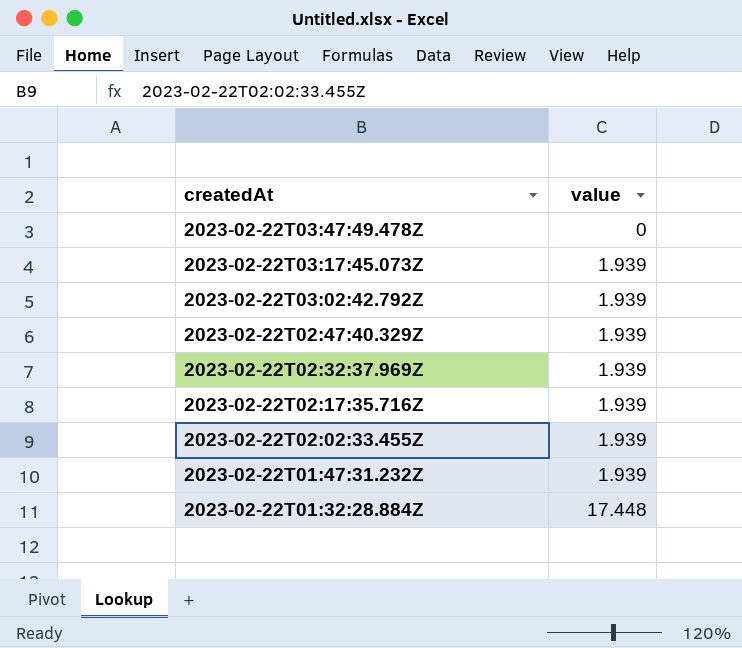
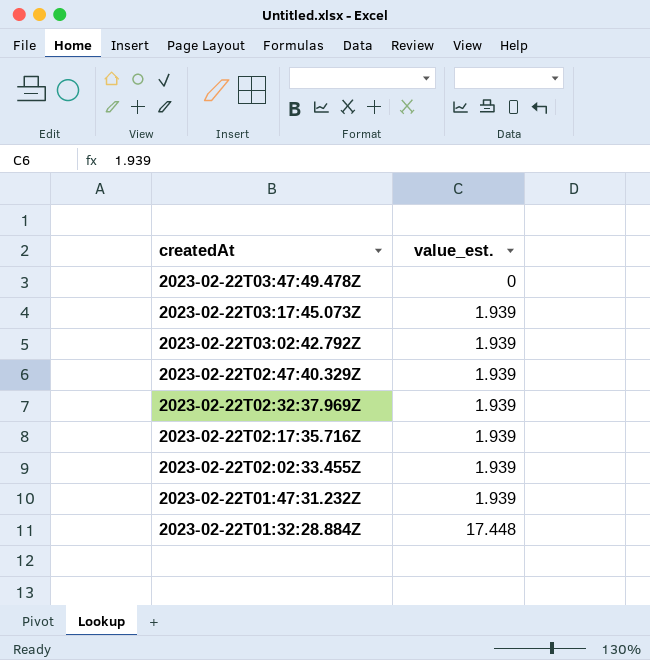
column name: value -> value_est.

